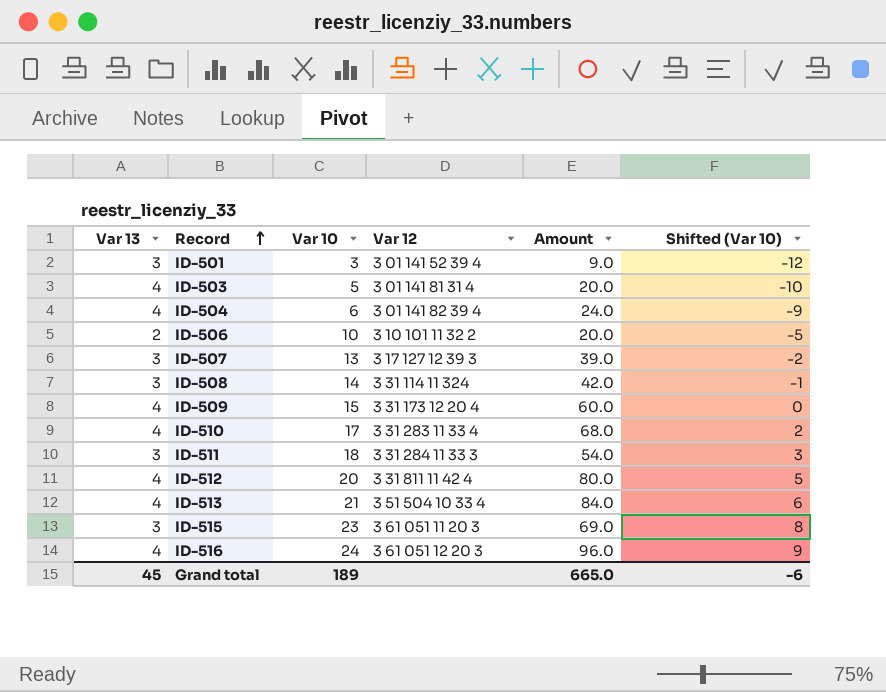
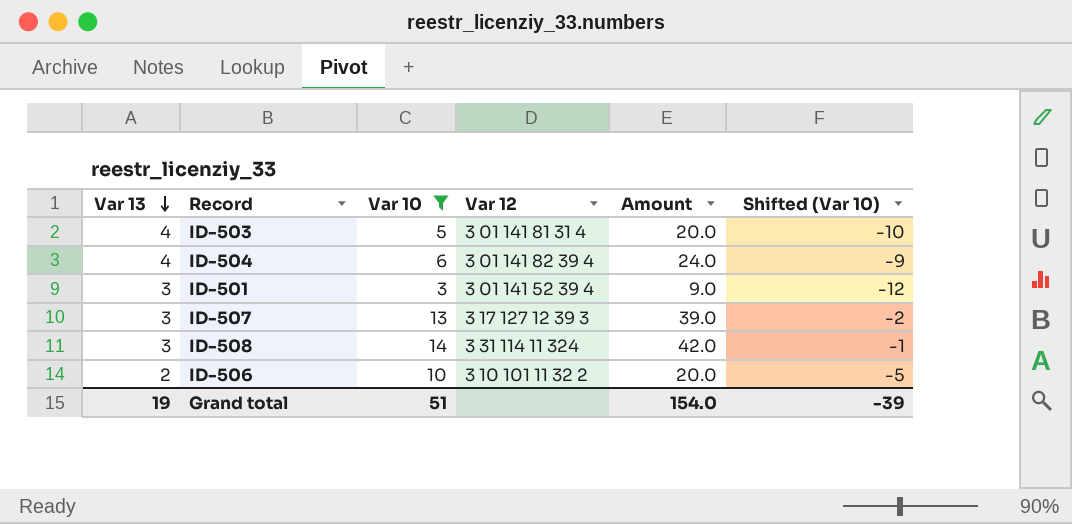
filter: none -> Var 10 <= 14
row order: Record ascending -> Var 13 descending
Grand total | Var 13: 45 -> 19
Grand total | Var 10: 189 -> 51
Grand total | Amount: 665.0 -> 154.0
Grand total | Shifted (Var 10): -6 -> -39

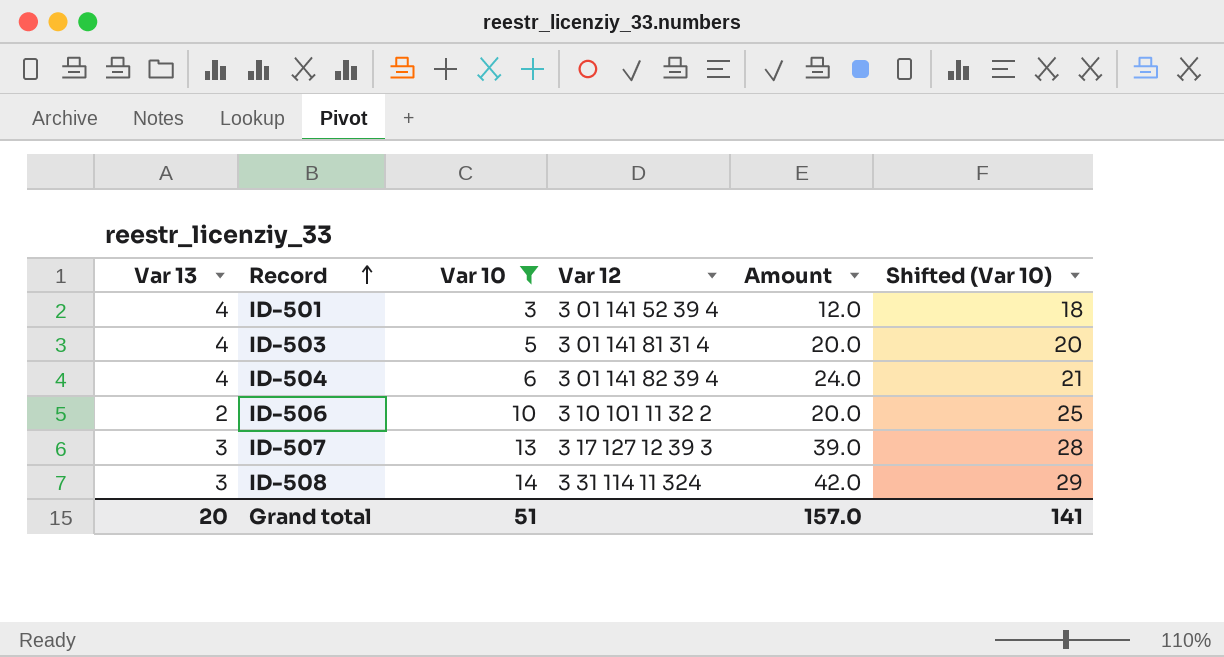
row order: Var 13 descending -> Record ascending
column Shifted (Var 10) | formula: [Var 10] - 15 -> [Var 10] + 15
ID-501 | Var 13: 3 -> 4
ID-501 | Amount: 9.0 -> 12.0
Grand total | Var 13: 19 -> 20
Grand total | Amount: 154.0 -> 157.0
Grand total | Shifted (Var 10): -39 -> 141

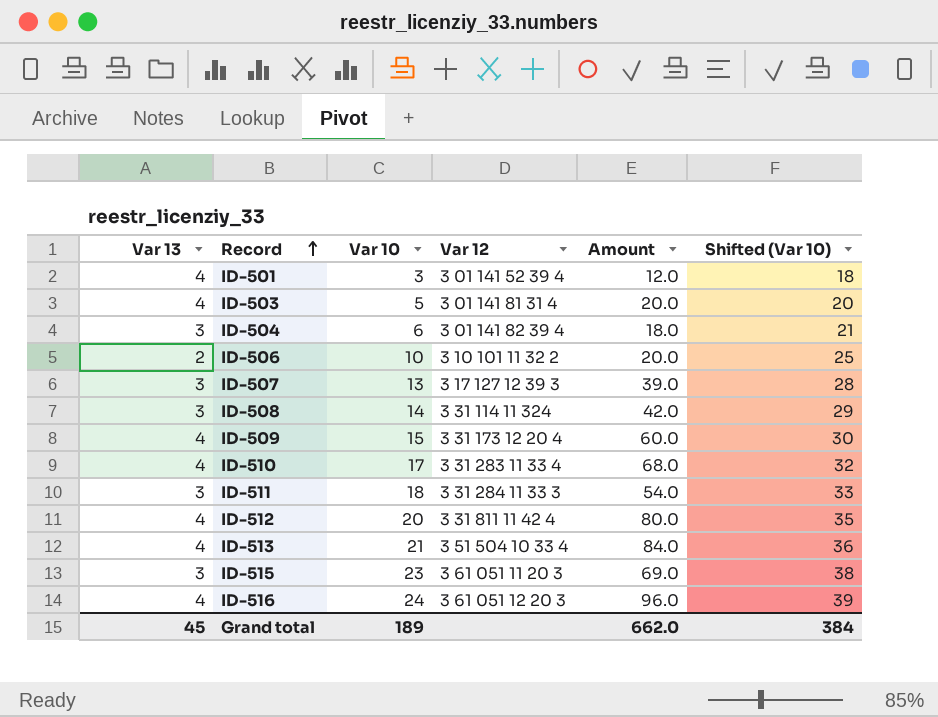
filter: Var 10 <= 14 -> none
ID-504 | Var 13: 4 -> 3
ID-504 | Amount: 24.0 -> 18.0
Grand total | Var 13: 20 -> 45
Grand total | Var 10: 51 -> 189
Grand total | Amount: 157.0 -> 662.0
Grand total | Shifted (Var 10): 141 -> 384

